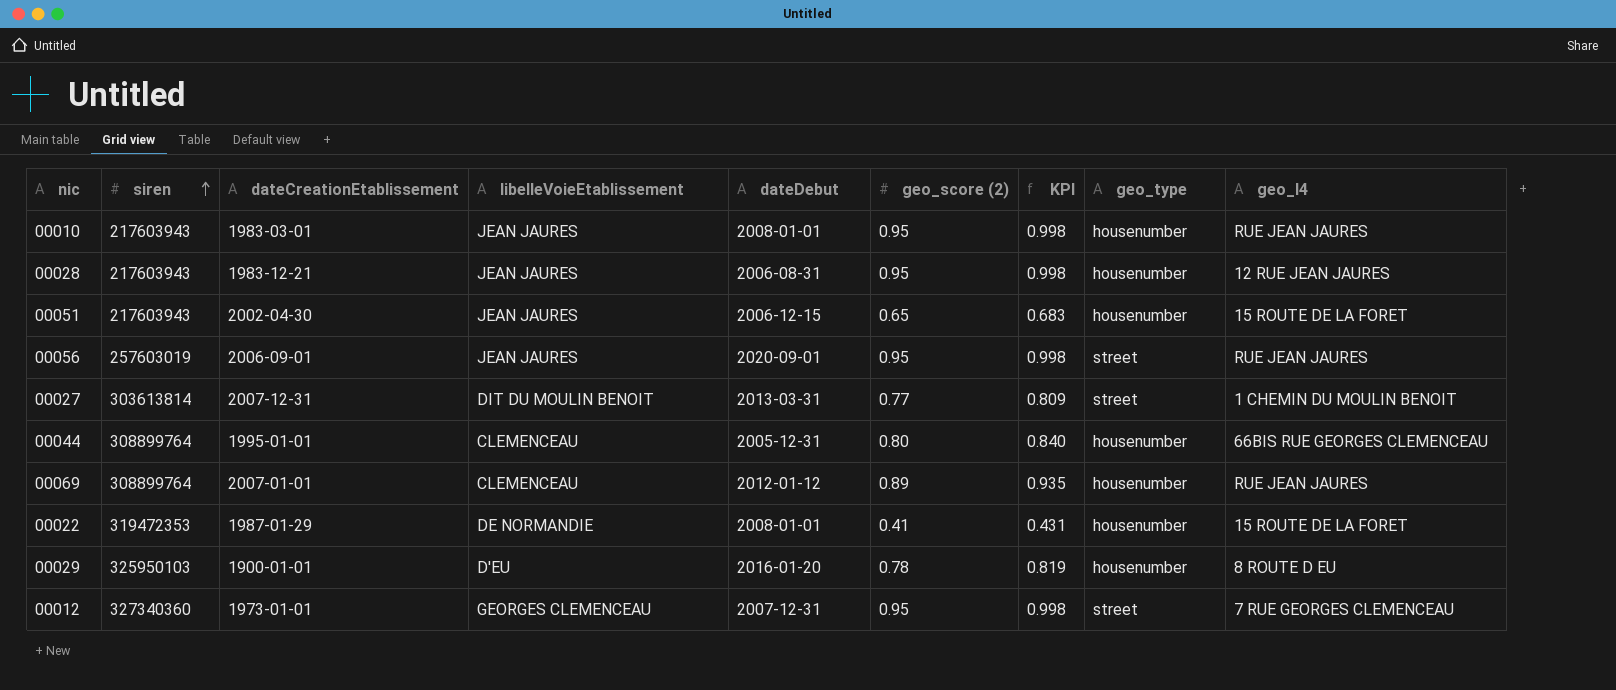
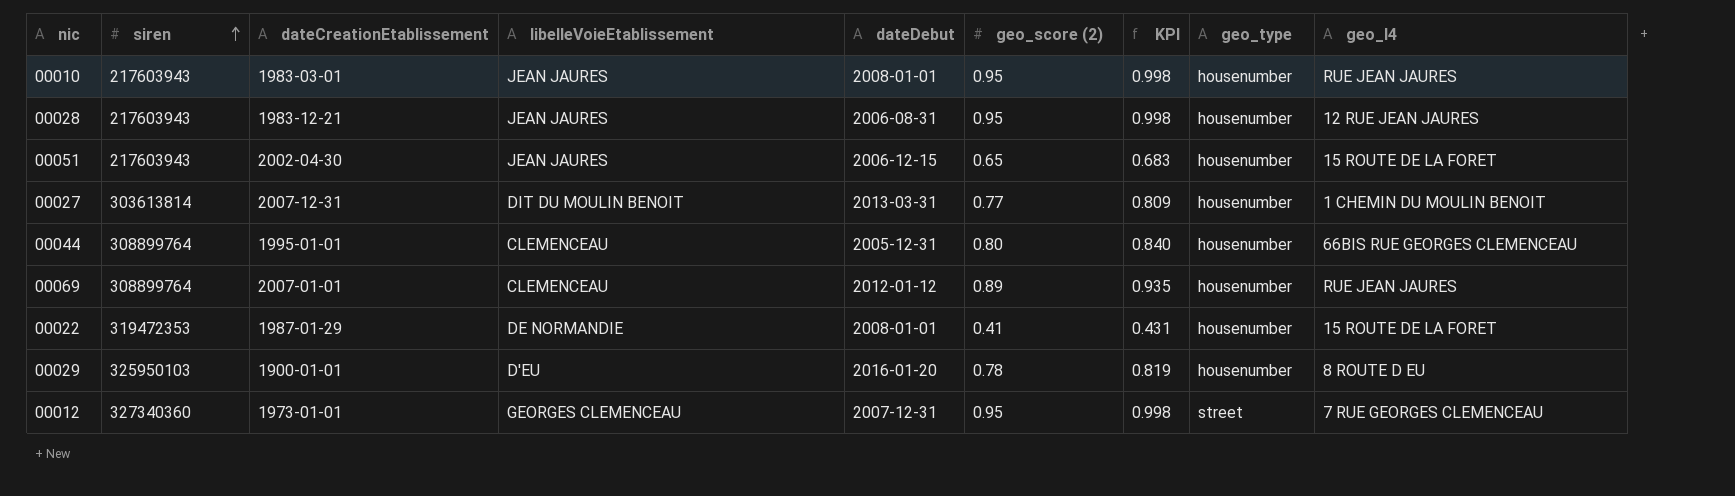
row 00056: 257603019 | 2006-09-01 | JEAN JAURES | 2020-09-01 | 0.95 | 0.998 | street | RUE JEAN JAURES -> none
00027 | geo_type: street -> housenumber

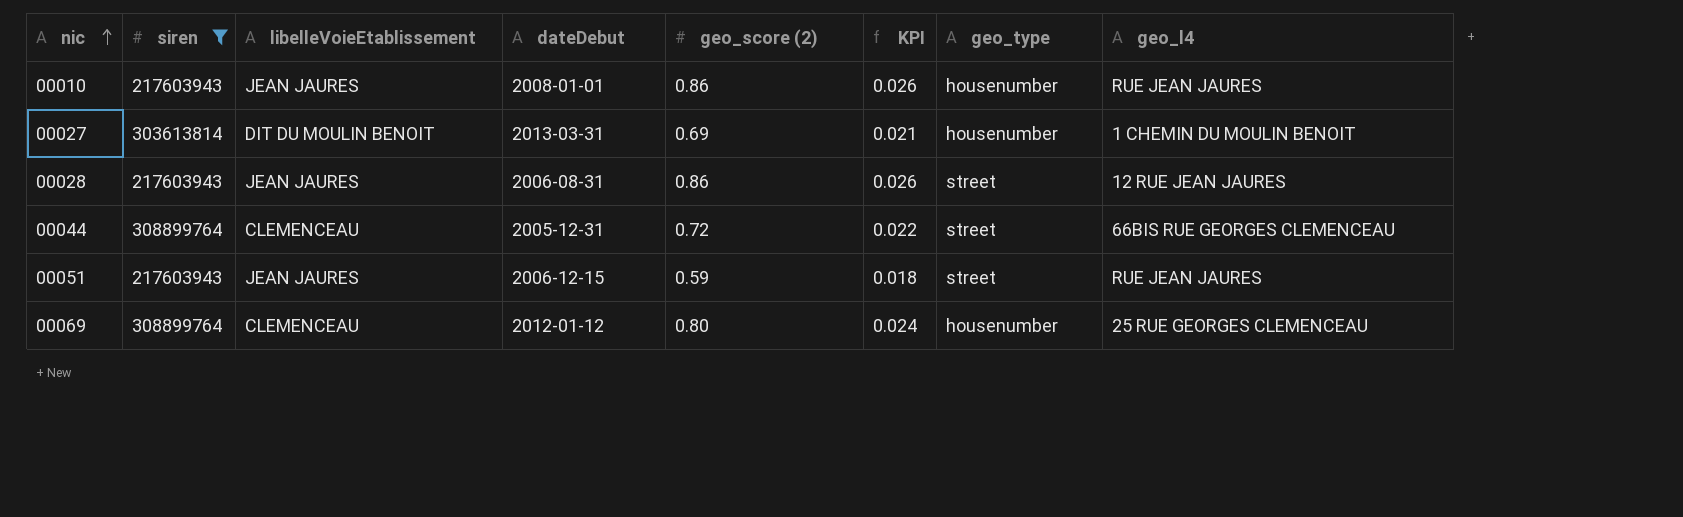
filter: none -> siren <= 308899764
row order: siren ascending -> nic ascending
column dateCreationEtablissement | position: 3 -> none
column KPI | formula: [geo_score (2)] * 1.05 -> [geo_score (2)] * 0.03
00010 | geo_score (2): 0.95 -> 0.86
00027 | geo_score (2): 0.77 -> 0.69
00028 | geo_score (2): 0.95 -> 0.86
00028 | geo_type: housenumber -> street
00044 | geo_score (2): 0.80 -> 0.72
00044 | geo_type: housenumber -> street
00051 | geo_score (2): 0.65 -> 0.59
00051 | geo_type: housenumber -> street
00051 | geo_l4: 15 ROUTE DE LA FORET -> RUE JEAN JAURES
00069 | geo_score (2): 0.89 -> 0.80
00069 | geo_l4: RUE JEAN JAURES -> 25 RUE GEORGES CLEMENCEAU

